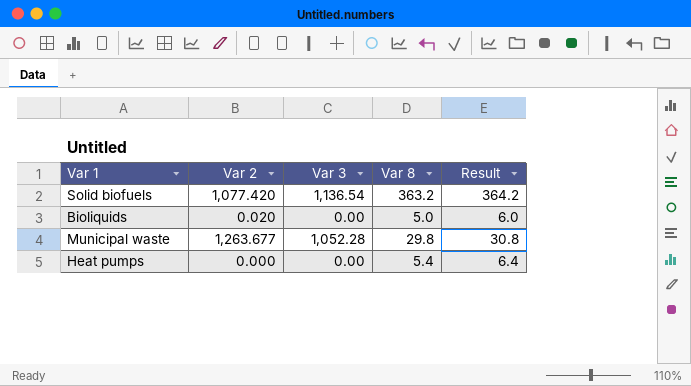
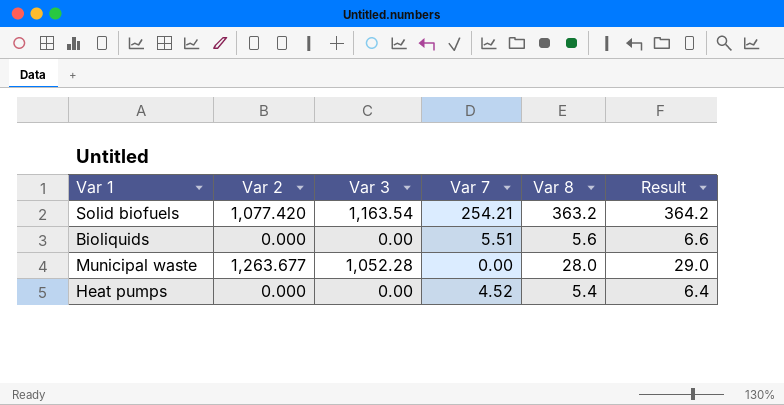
column Var 7 | position: none -> 4
Solid biofuels | Var 3: 1,136.54 -> 1,163.54
Bioliquids | Var 2: 0.020 -> 0.000
Bioliquids | Var 8: 5.0 -> 5.6
Bioliquids | Result: 6.0 -> 6.6
Municipal waste | Var 8: 29.8 -> 28.0
Municipal waste | Result: 30.8 -> 29.0

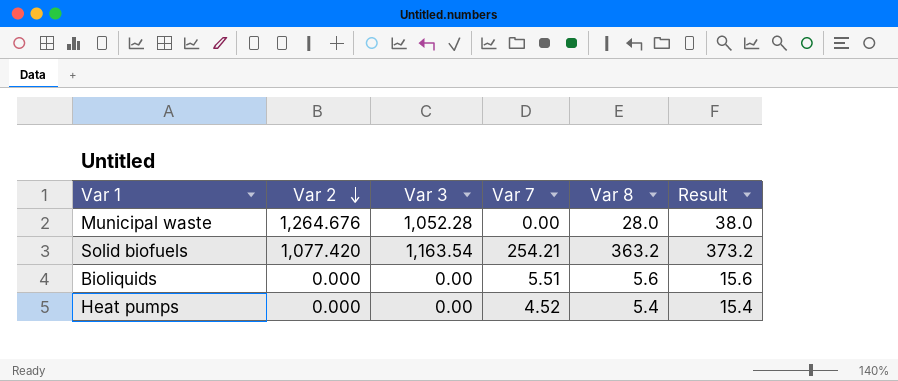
row order: none -> Var 2 descending
column Result | formula: [Var 8] + 1 -> [Var 8] + 10
Municipal waste | Var 2: 1,263.677 -> 1,264.676

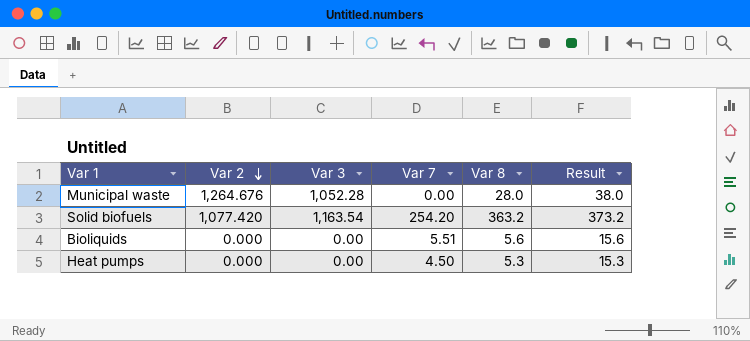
Solid biofuels | Var 7: 254.21 -> 254.20
Heat pumps | Var 7: 4.52 -> 4.50
Heat pumps | Var 8: 5.4 -> 5.3
Heat pumps | Result: 15.4 -> 15.3

